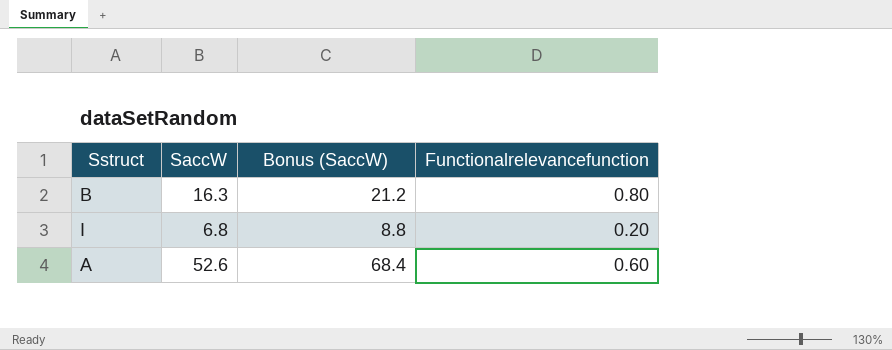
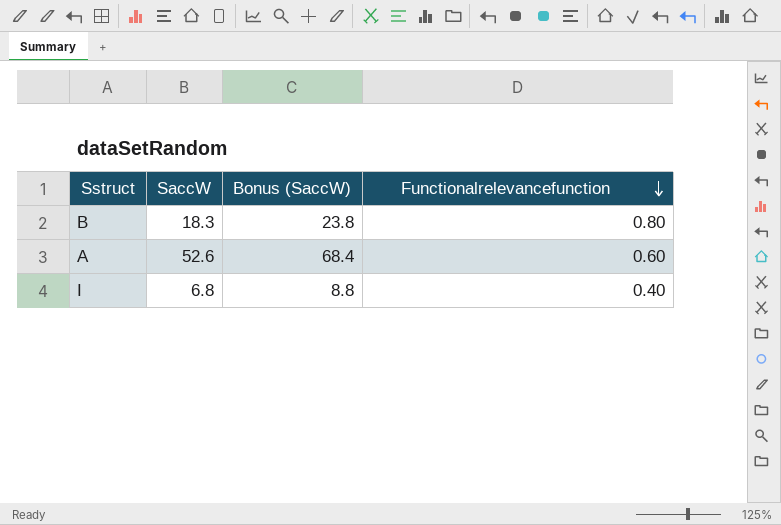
row order: none -> Functionalrelevancefunction descending
B | SaccW: 16.3 -> 18.3
B | Bonus (SaccW): 21.2 -> 23.8
I | Functionalrelevancefunction: 0.20 -> 0.40

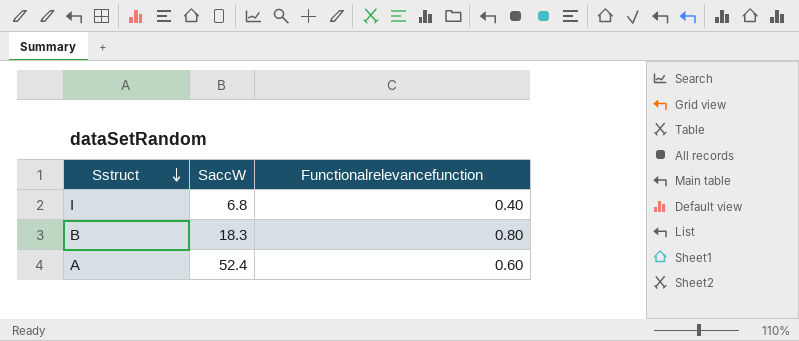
row order: Functionalrelevancefunction descending -> Sstruct descending
column Bonus (SaccW) | formula: [SaccW] * 1.3 -> none
A | SaccW: 52.6 -> 52.4

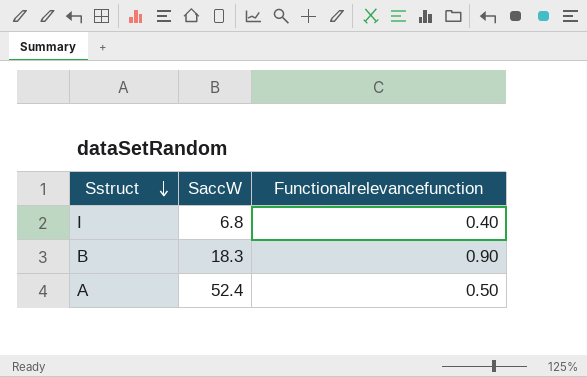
B | Functionalrelevancefunction: 0.80 -> 0.90
A | Functionalrelevancefunction: 0.60 -> 0.50

